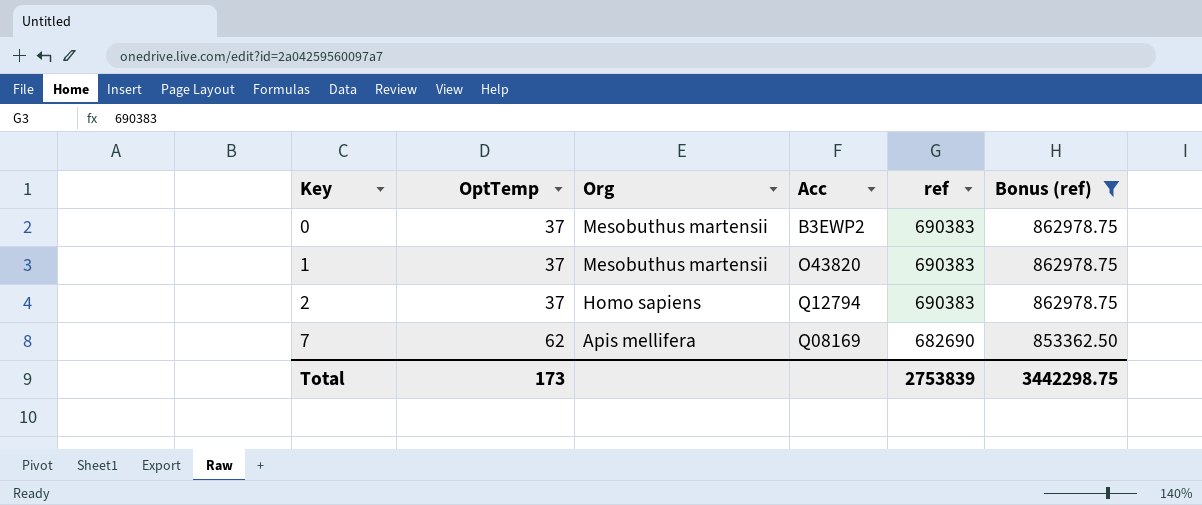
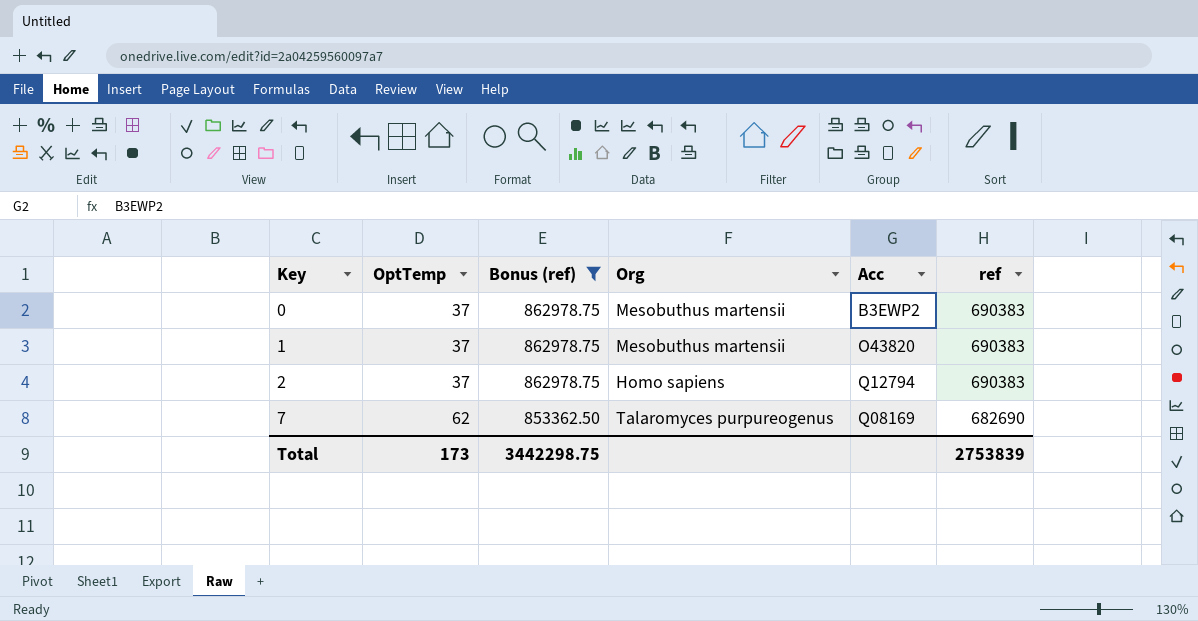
column Bonus (ref) | position: 6 -> 3
7 | Org: Apis mellifera -> Talaromyces purpureogenus

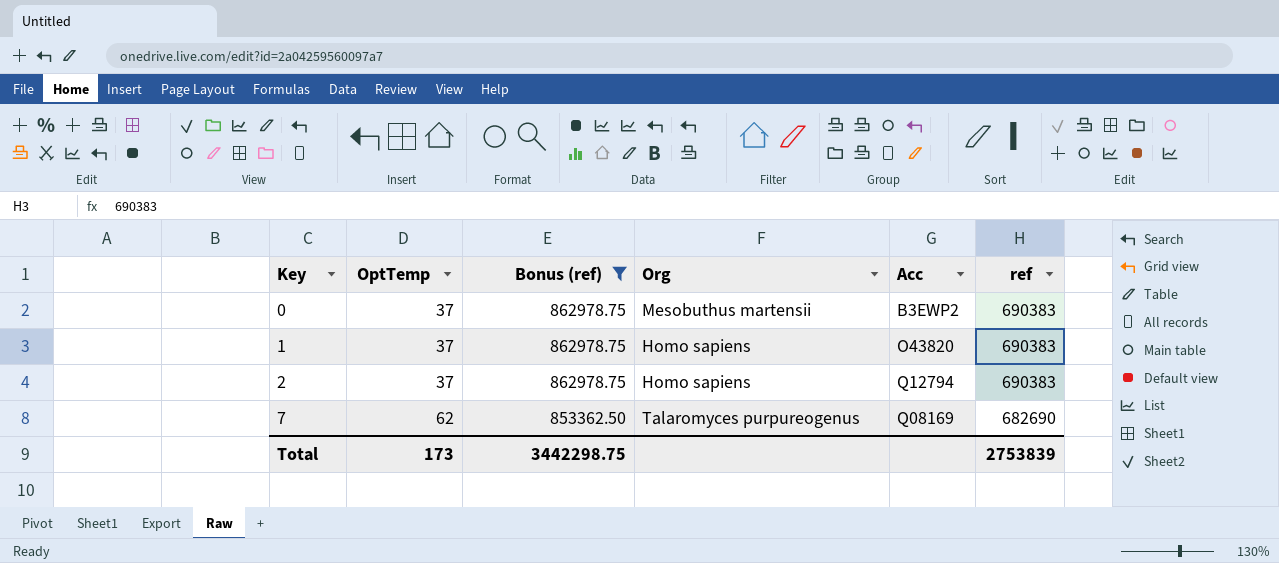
1 | Org: Mesobuthus martensii -> Homo sapiens

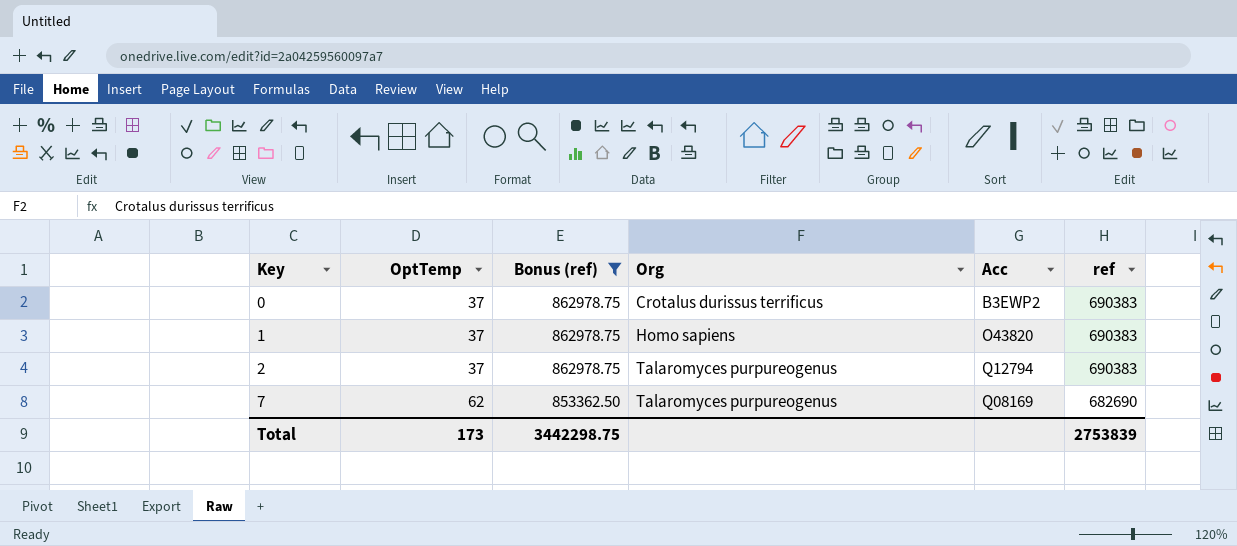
0 | Org: Mesobuthus martensii -> Crotalus durissus terrificus
2 | Org: Homo sapiens -> Talaromyces purpureogenus

